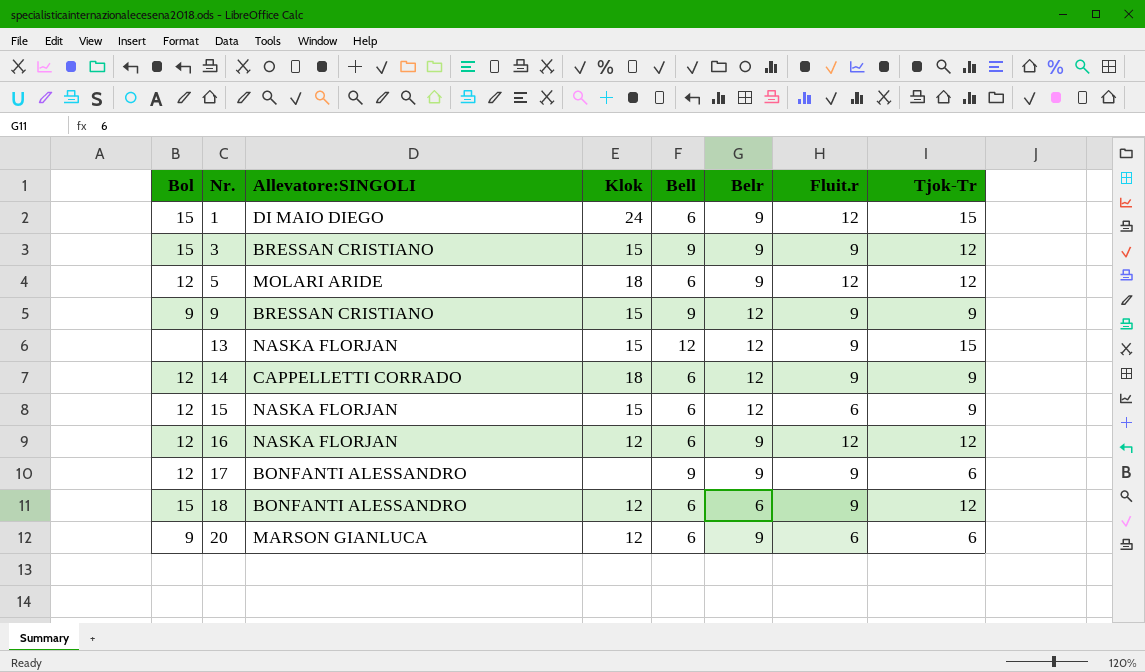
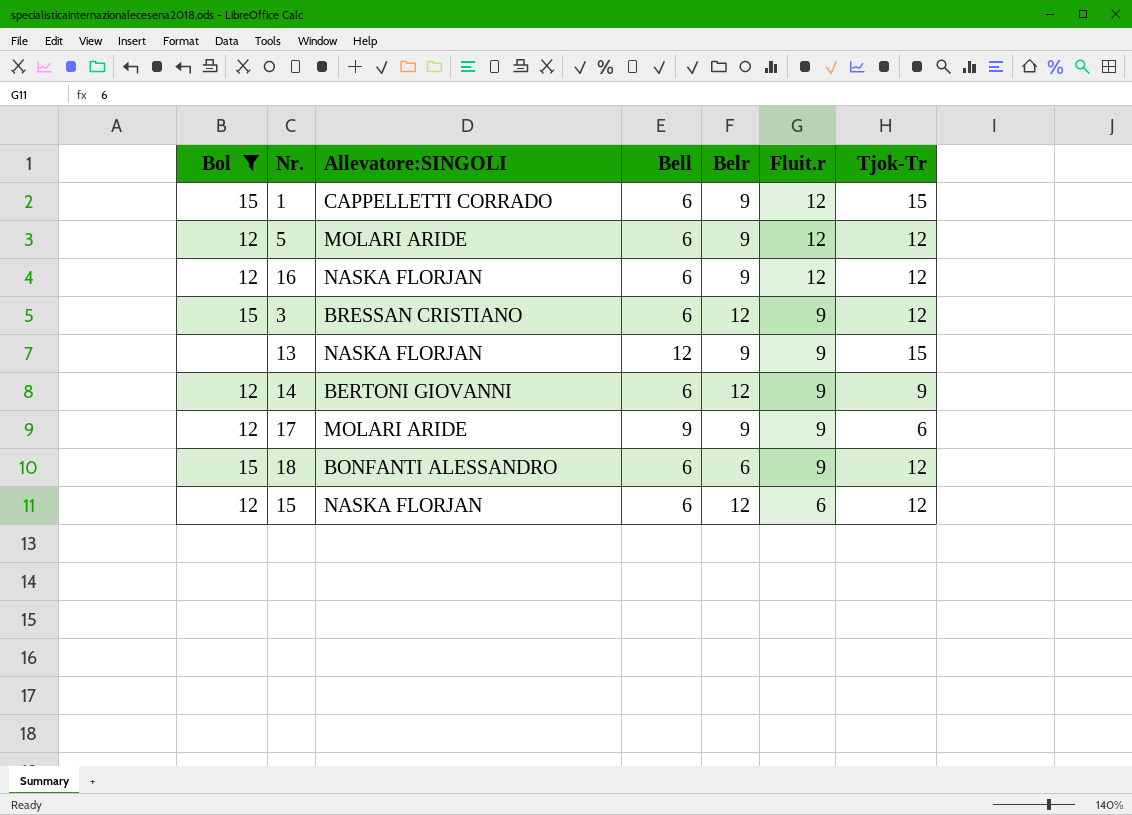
filter: none -> Bol != 9
row order: Nr. ascending -> Fluit.r descending
column Klok | position: 4 -> none
1 | Allevatore:SINGOLI: DI MAIO DIEGO -> CAPPELLETTI CORRADO
3 | Bell: 9 -> 6
3 | Belr: 9 -> 12
13 | Belr: 12 -> 9
14 | Allevatore:SINGOLI: CAPPELLETTI CORRADO -> BERTONI GIOVANNI
17 | Allevatore:SINGOLI: BONFANTI ALESSANDRO -> MOLARI ARIDE
15 | Tjok-Tr: 9 -> 12

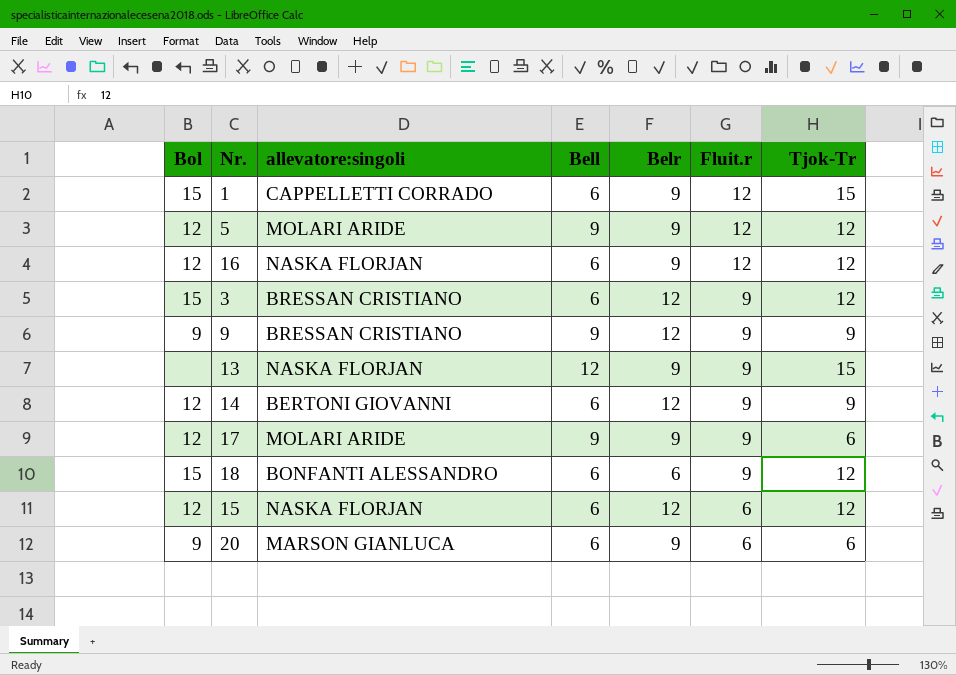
filter: Bol != 9 -> none
column name: Allevatore:SINGOLI -> allevatore:singoli
5 | Bell: 6 -> 9

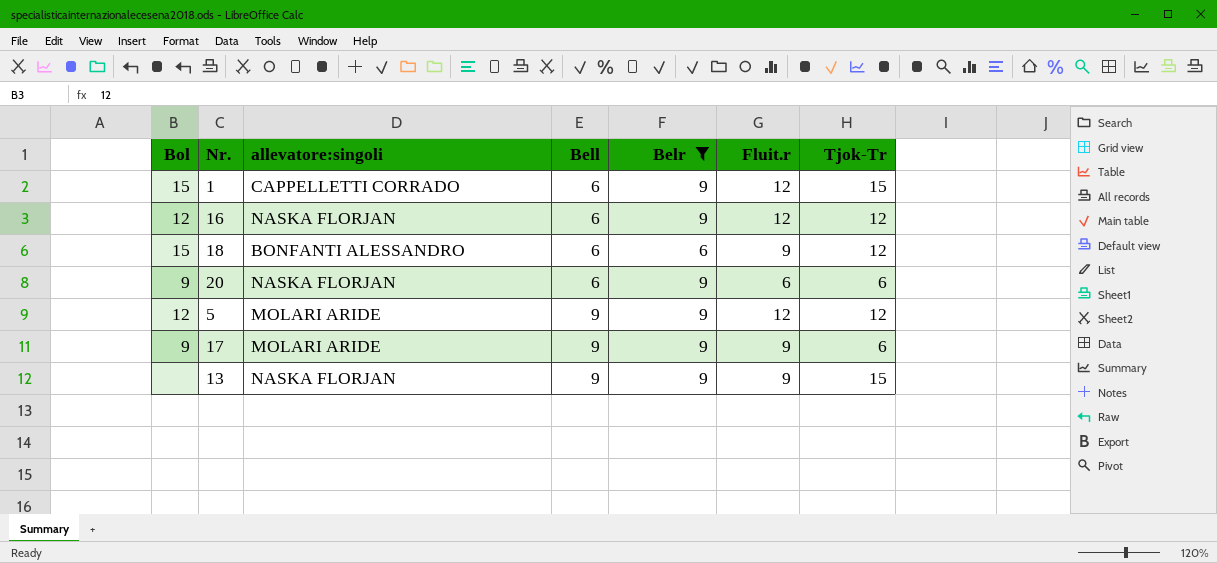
filter: none -> Belr != 12
row order: Fluit.r descending -> Bell ascending
20 | allevatore:singoli: MARSON GIANLUCA -> NASKA FLORJAN
17 | Bol: 12 -> 9
13 | Bell: 12 -> 9

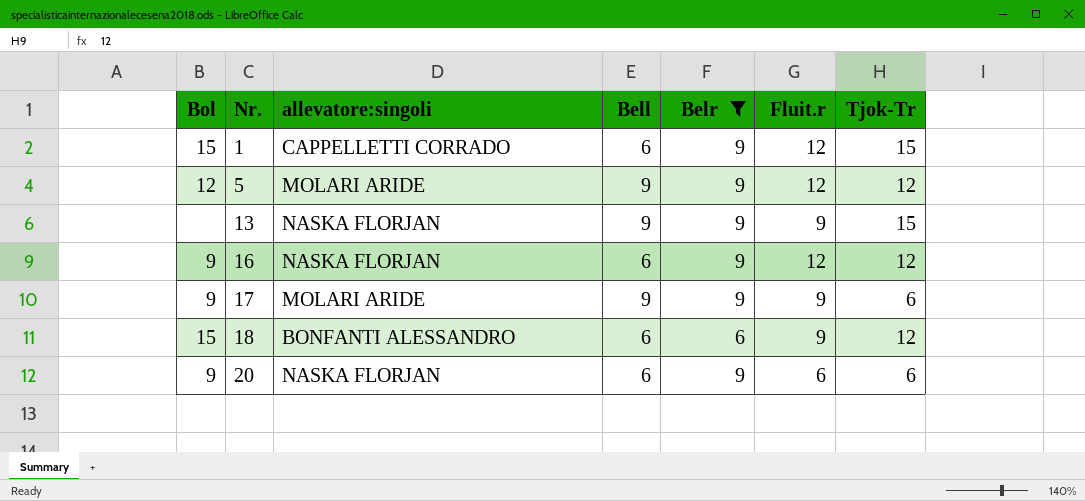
row order: Bell ascending -> Nr. ascending
16 | Bol: 12 -> 9

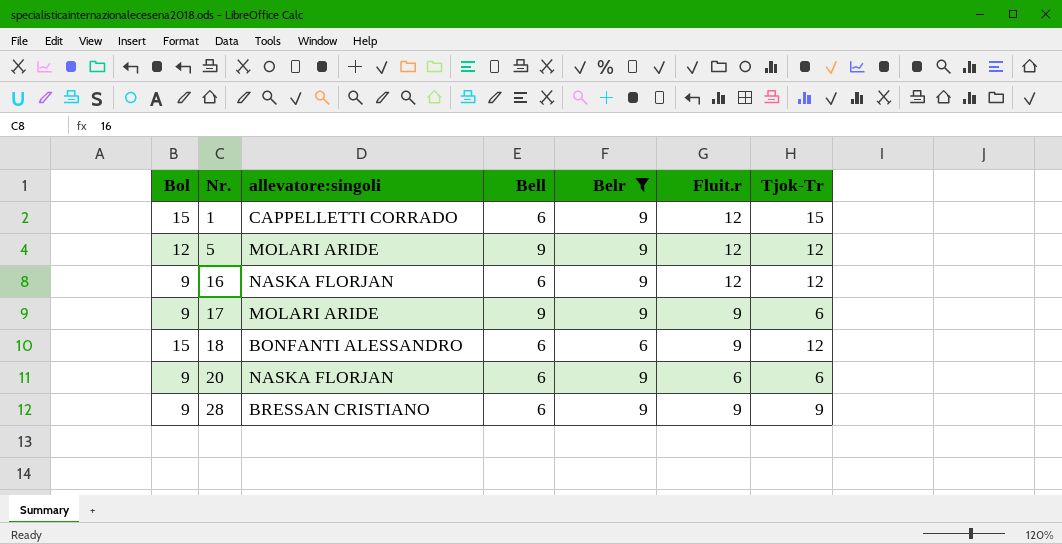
row 13: none | NASKA FLORJAN | 9 | 9 | 9 | 15 -> none
row 28: none -> 9 | BRESSAN CRISTIANO | 6 | 9 | 9 | 9

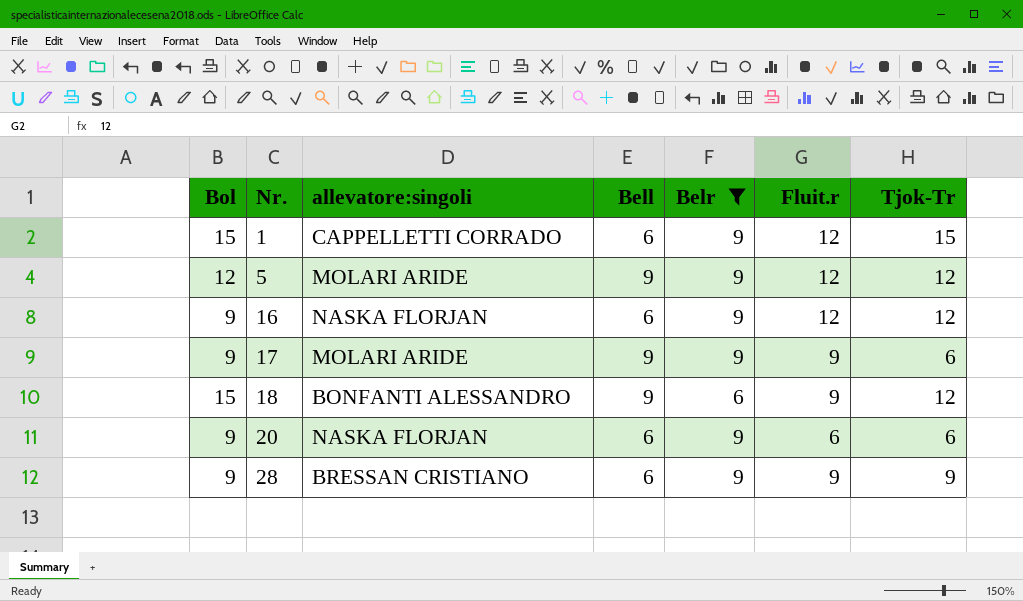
18 | Bell: 6 -> 9

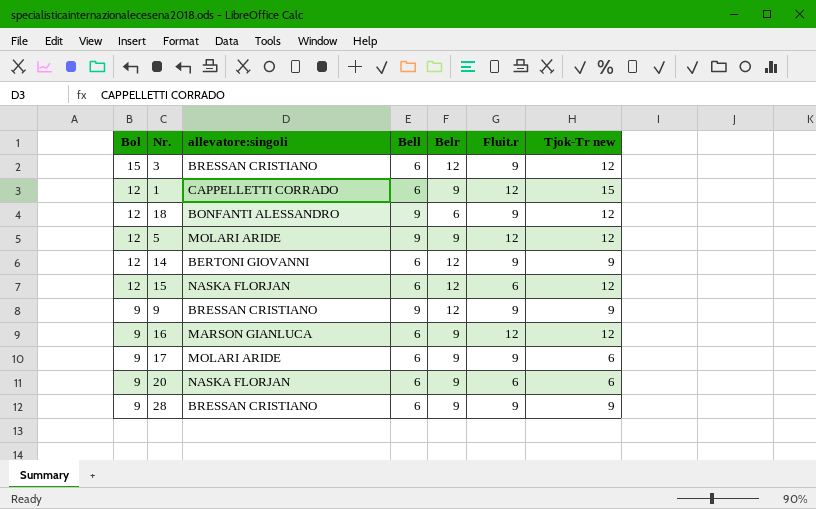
filter: Belr != 12 -> none
row order: Nr. ascending -> Bol descending
column name: Tjok-Tr -> Tjok-Tr new
1 | Bol: 15 -> 12
18 | Bol: 15 -> 12
16 | allevatore:singoli: NASKA FLORJAN -> MARSON GIANLUCA
17 | Bell: 9 -> 6

